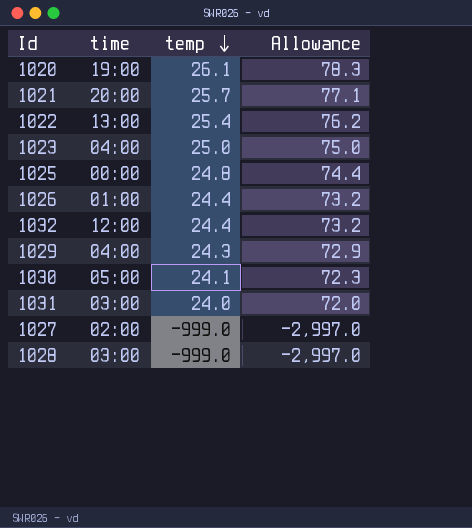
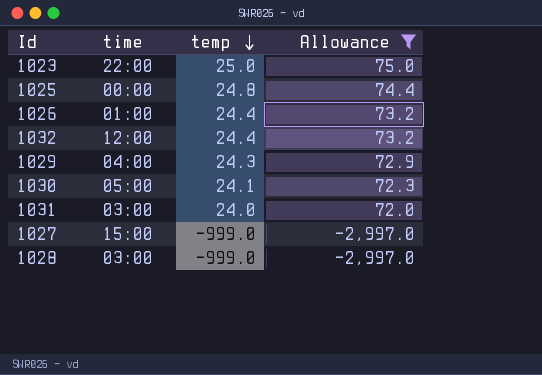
filter: none -> Allowance <= 75.0
1023 | time: 04:00 -> 22:00
1027 | time: 02:00 -> 15:00

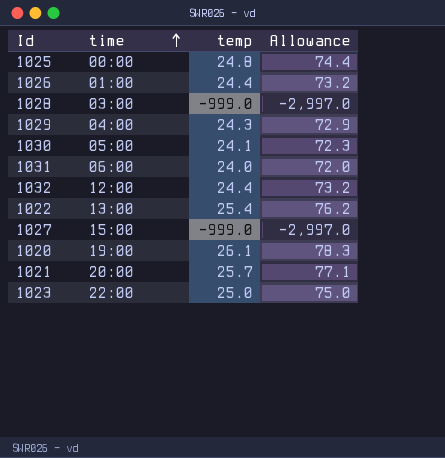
filter: Allowance <= 75.0 -> none
row order: temp descending -> time ascending
1031 | time: 03:00 -> 06:00

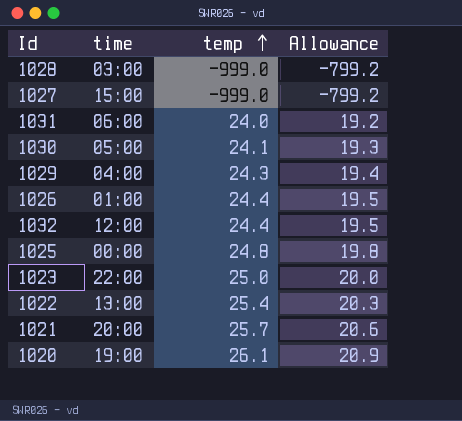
row order: time ascending -> temp ascending
column Allowance | formula: [temp] * 3 -> [temp] * 0.8

